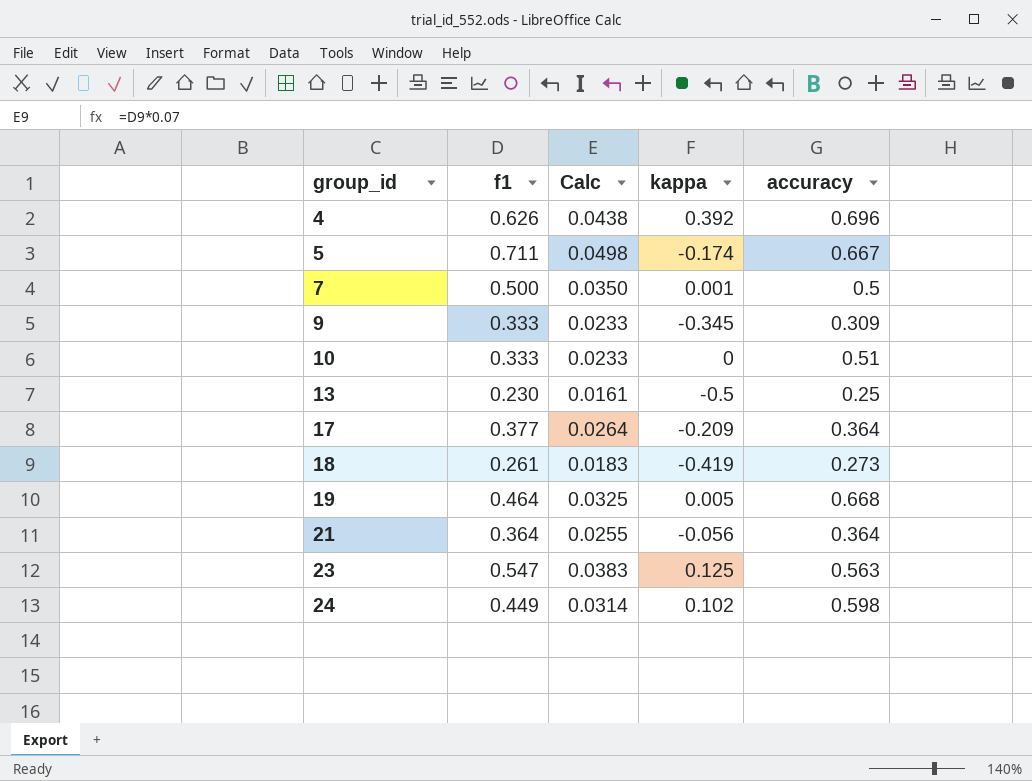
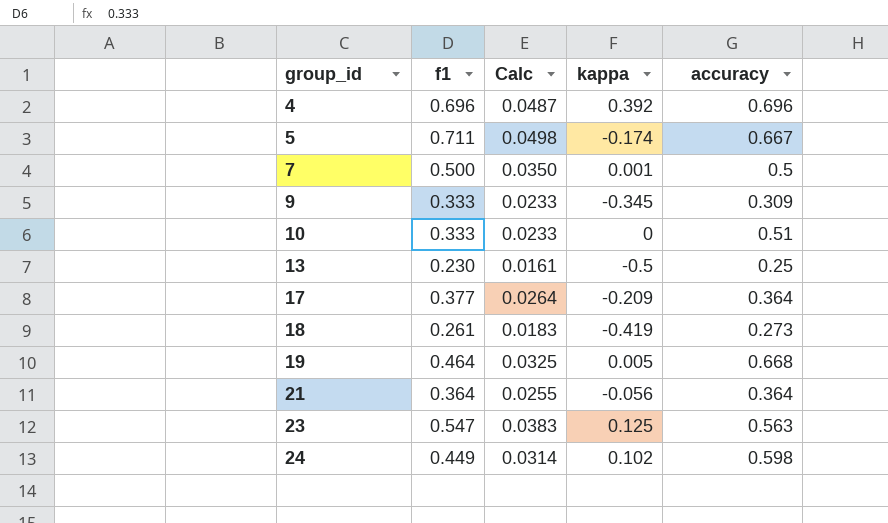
4 | f1: 0.626 -> 0.696
4 | Calc: 0.0438 -> 0.0487

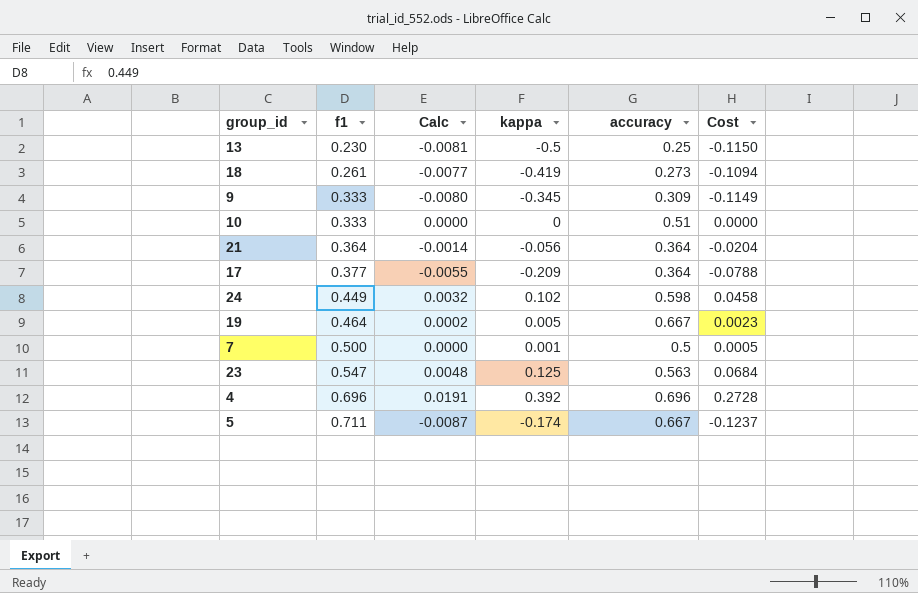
row order: group_id ascending -> f1 ascending
column Calc | formula: [f1] * 0.07 -> [Cost] * 0.07
column Cost | formula: none -> [f1] * [kappa]
19 | accuracy: 0.668 -> 0.667

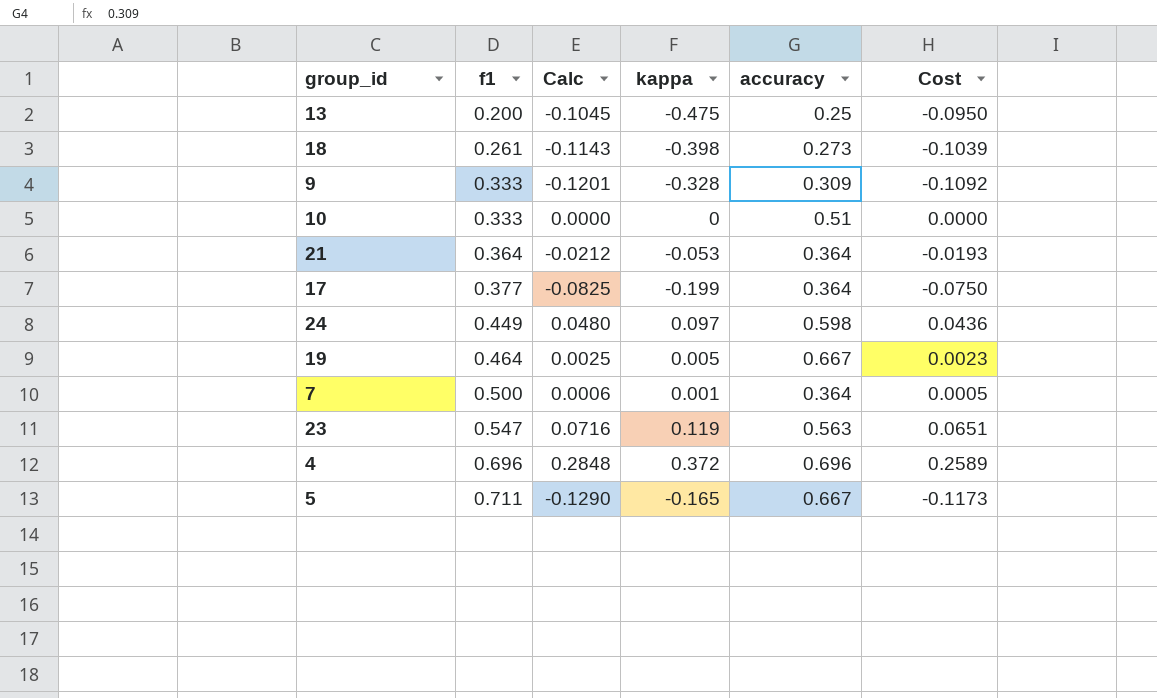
column Calc | formula: [Cost] * 0.07 -> [Cost] * 1.1
13 | f1: 0.230 -> 0.200
13 | kappa: -0.5 -> -0.475
13 | Cost: -0.1150 -> -0.0950
18 | kappa: -0.419 -> -0.398
18 | Cost: -0.1094 -> -0.1039
9 | kappa: -0.345 -> -0.328
9 | Cost: -0.1149 -> -0.1092
21 | kappa: -0.056 -> -0.053
21 | Cost: -0.0204 -> -0.0193
17 | kappa: -0.209 -> -0.199
17 | Cost: -0.0788 -> -0.0750
24 | kappa: 0.102 -> 0.097
24 | Cost: 0.0458 -> 0.0436
7 | accuracy: 0.5 -> 0.364
23 | kappa: 0.125 -> 0.119
23 | Cost: 0.0684 -> 0.0651
4 | kappa: 0.392 -> 0.372
4 | Cost: 0.2728 -> 0.2589
5 | kappa: -0.174 -> -0.165
5 | Cost: -0.1237 -> -0.1173

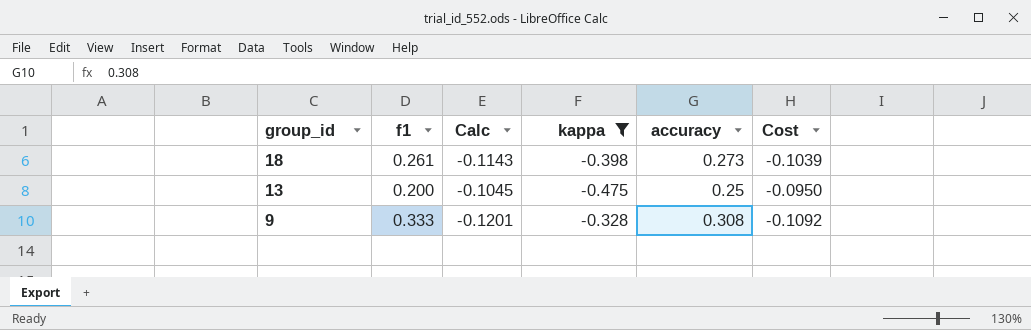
filter: none -> kappa <= -0.328
row order: f1 ascending -> group_id descending
9 | accuracy: 0.309 -> 0.308

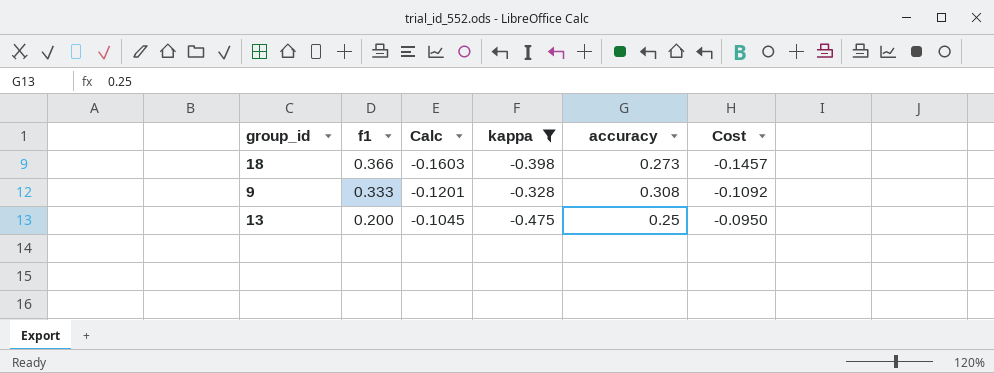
row order: group_id descending -> f1 descending
18 | f1: 0.261 -> 0.366
18 | Calc: -0.1143 -> -0.1603
18 | Cost: -0.1039 -> -0.1457

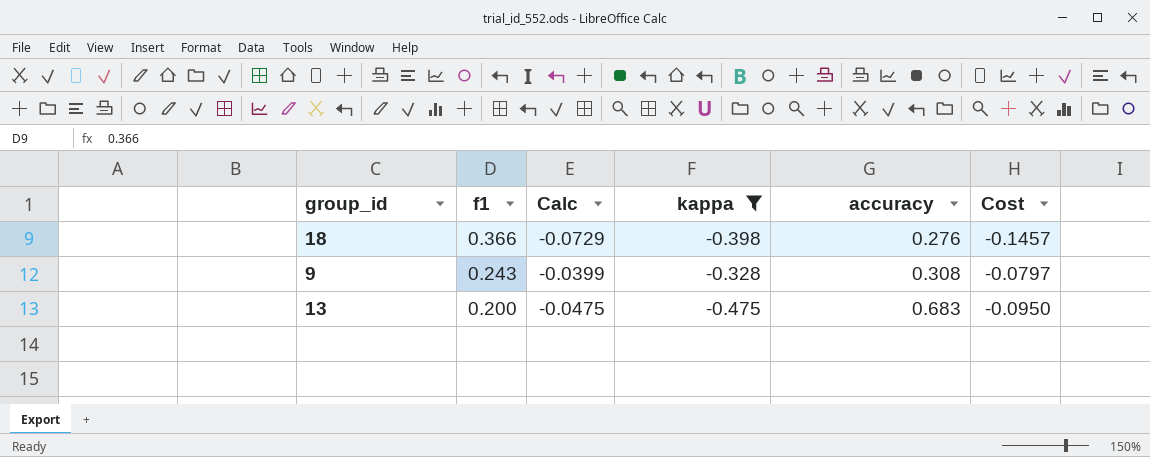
column Calc | formula: [Cost] * 1.1 -> [Cost] * 0.5
18 | accuracy: 0.273 -> 0.276
9 | f1: 0.333 -> 0.243
9 | Cost: -0.1092 -> -0.0797
13 | accuracy: 0.25 -> 0.683

